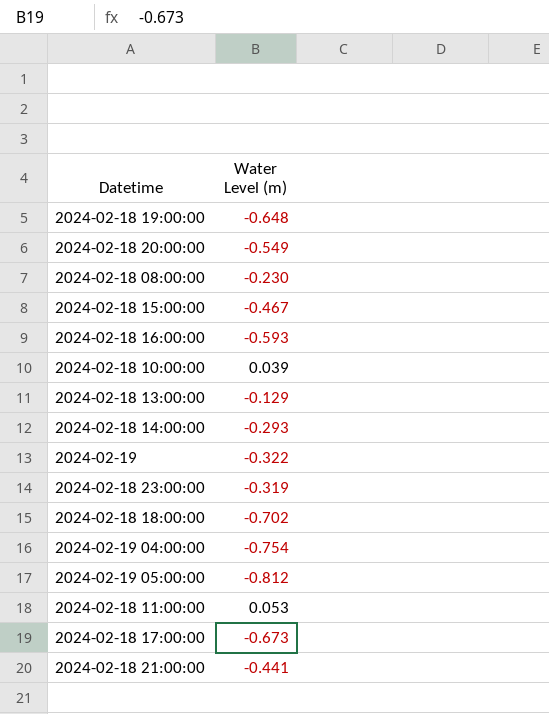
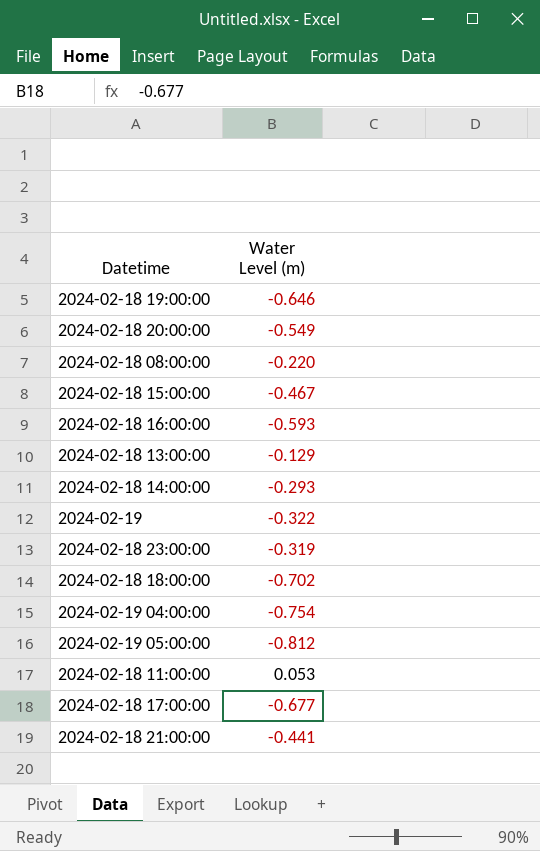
row 2024-02-18 10:00:00: 0.039 -> none
2024-02-18 19:00:00 | Water Level (m): -0.648 -> -0.646
2024-02-18 08:00:00 | Water Level (m): -0.230 -> -0.220
2024-02-18 17:00:00 | Water Level (m): -0.673 -> -0.677

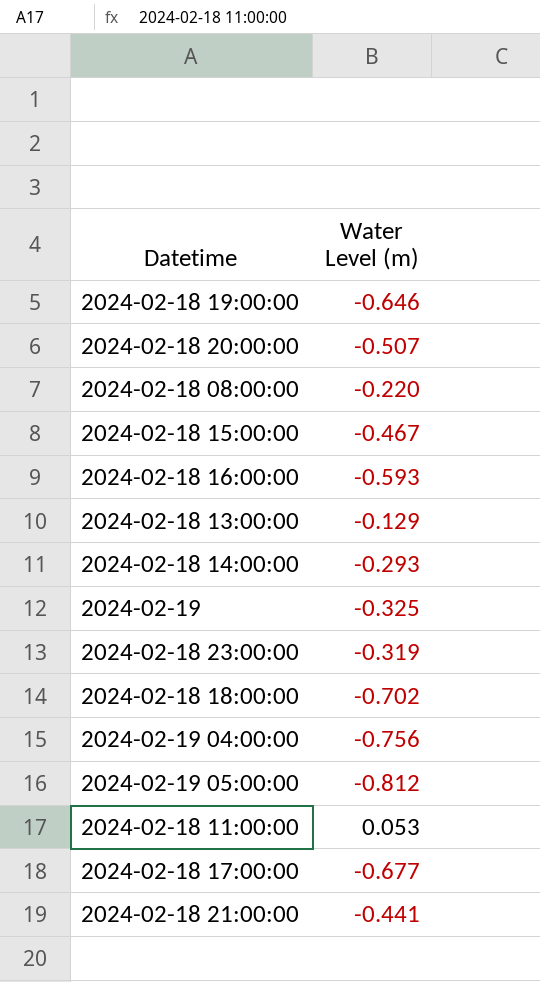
2024-02-18 20:00:00 | Water Level (m): -0.549 -> -0.507
2024-02-19 | Water Level (m): -0.322 -> -0.325
2024-02-19 04:00:00 | Water Level (m): -0.754 -> -0.756

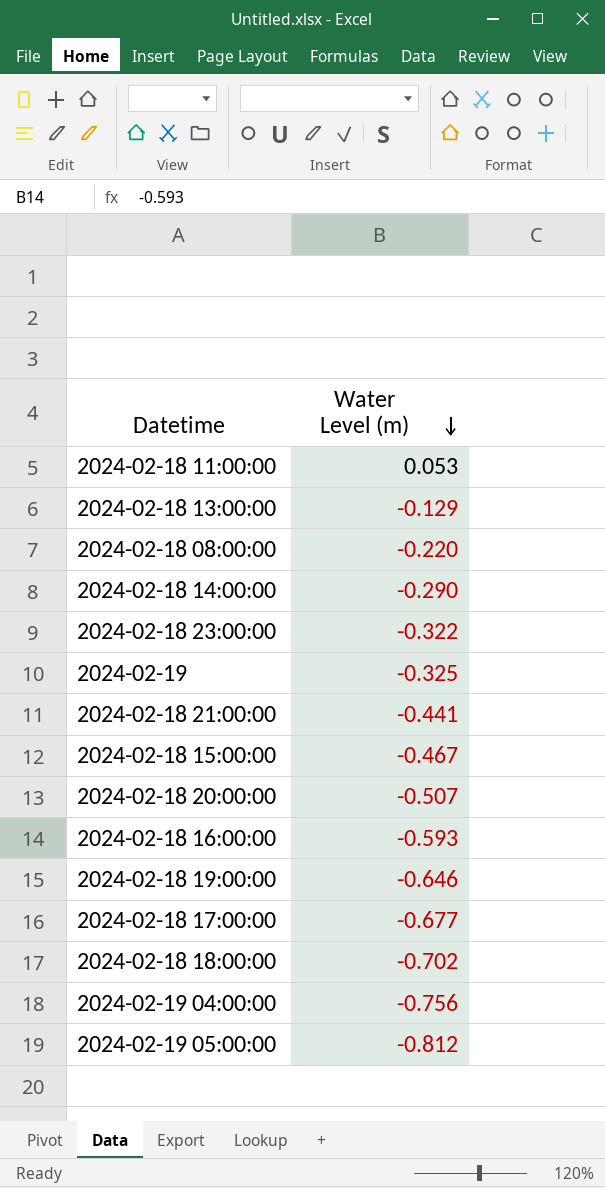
row order: none -> Water Level (m) descending
2024-02-18 14:00:00 | Water Level (m): -0.293 -> -0.290
2024-02-18 23:00:00 | Water Level (m): -0.319 -> -0.322

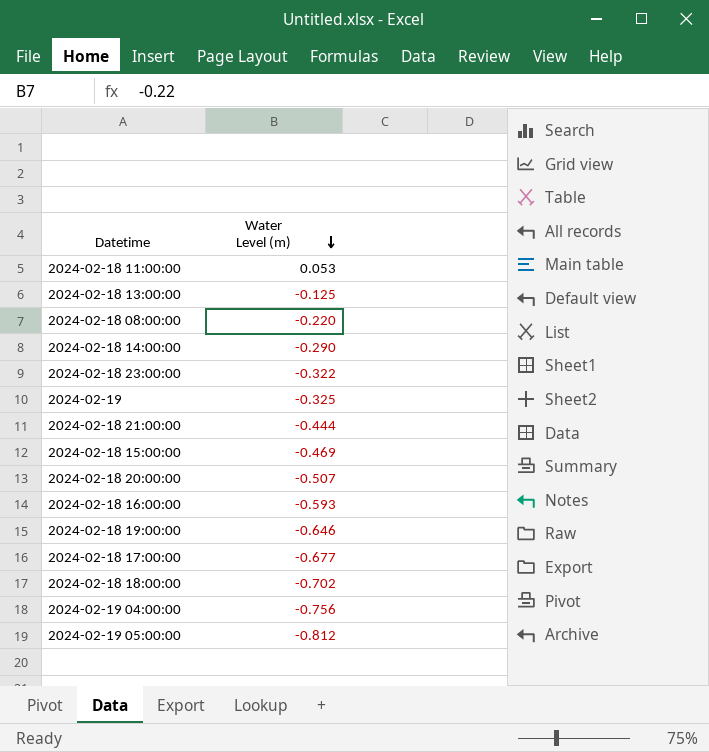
2024-02-18 13:00:00 | Water Level (m): -0.129 -> -0.125
2024-02-18 21:00:00 | Water Level (m): -0.441 -> -0.444
2024-02-18 15:00:00 | Water Level (m): -0.467 -> -0.469

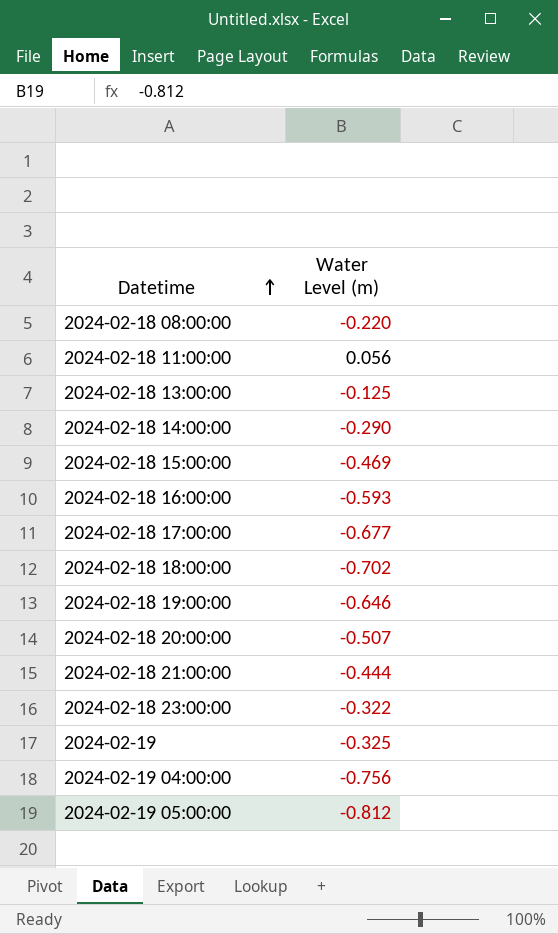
row order: Water Level (m) descending -> Datetime ascending
2024-02-18 11:00:00 | Water Level (m): 0.053 -> 0.056

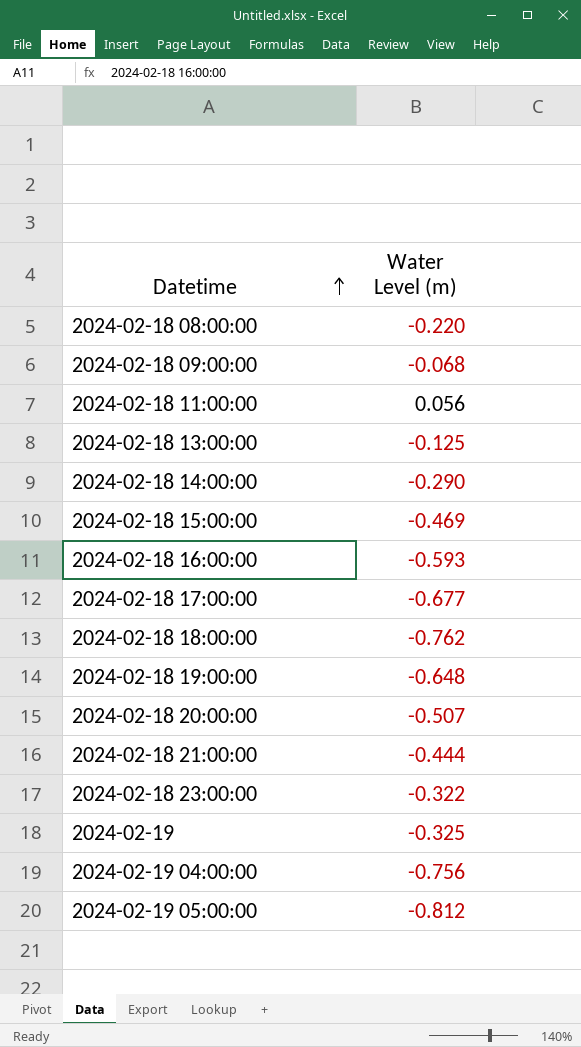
row 2024-02-18 09:00:00: none -> -0.068
2024-02-18 18:00:00 | Water Level (m): -0.702 -> -0.762
2024-02-18 19:00:00 | Water Level (m): -0.646 -> -0.648

